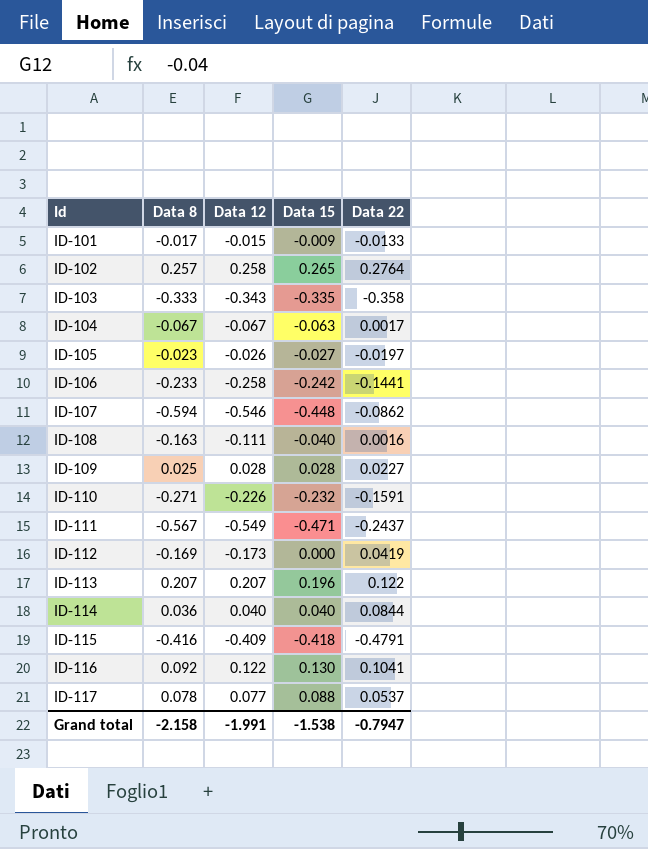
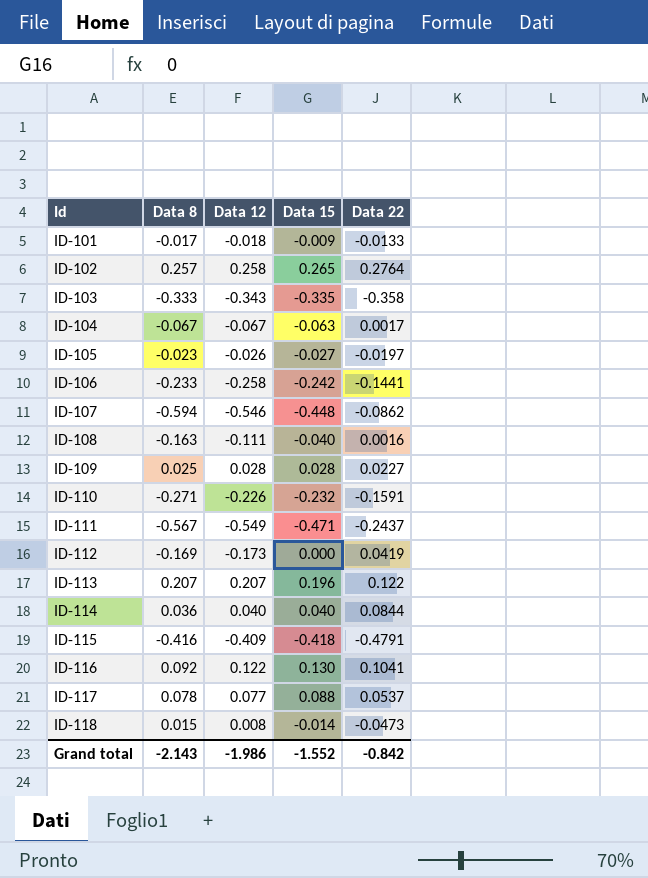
ID-101 | Data 12: -0.015 -> -0.018
row ID-118: none -> 0.015 | 0.008 | -0.014 | -0.0473
Grand total | Data 8: -2.158 -> -2.143
Grand total | Data 12: -1.991 -> -1.986
Grand total | Data 15: -1.538 -> -1.552
Grand total | Data 22: -0.7947 -> -0.842

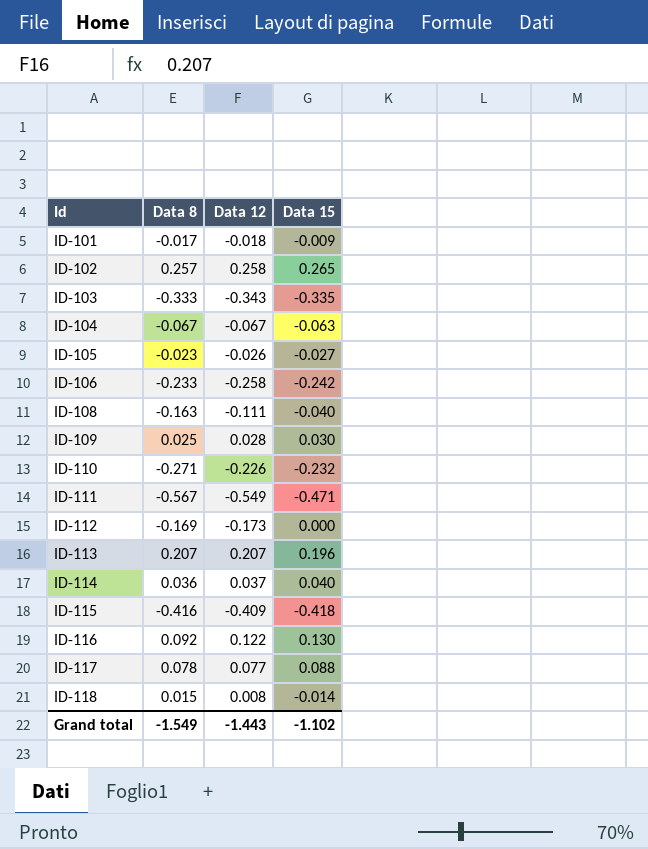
column Data 22 | position: 5 -> none
row ID-107: -0.594 | -0.546 | -0.448 | -0.0862 -> none
ID-109 | Data 15: 0.028 -> 0.030
ID-114 | Data 12: 0.040 -> 0.037
Grand total | Data 8: -2.143 -> -1.549
Grand total | Data 12: -1.986 -> -1.443
Grand total | Data 15: -1.552 -> -1.102

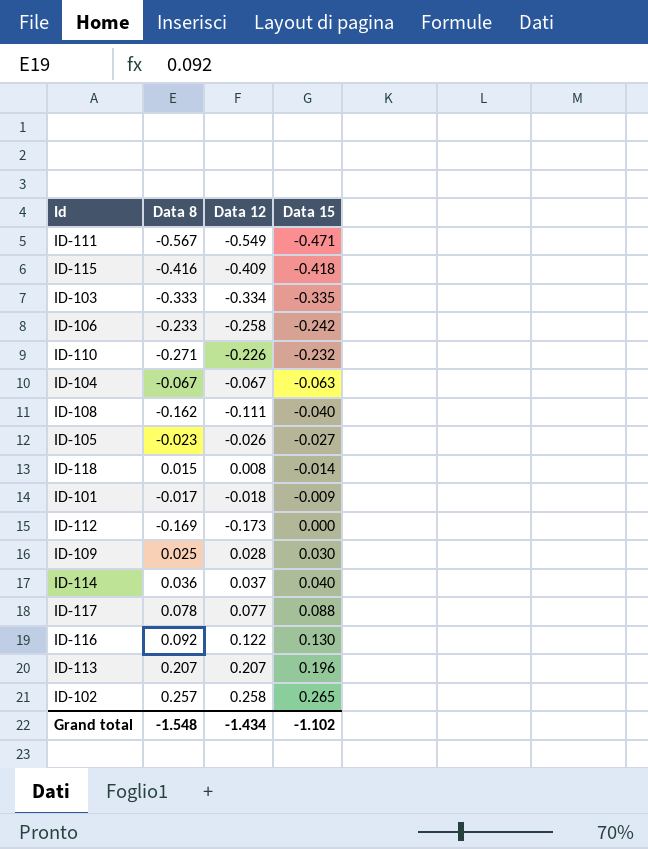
row order: Id ascending -> Data 15 ascending
ID-103 | Data 12: -0.343 -> -0.334
ID-108 | Data 8: -0.163 -> -0.162
Grand total | Data 8: -1.549 -> -1.548
Grand total | Data 12: -1.443 -> -1.434

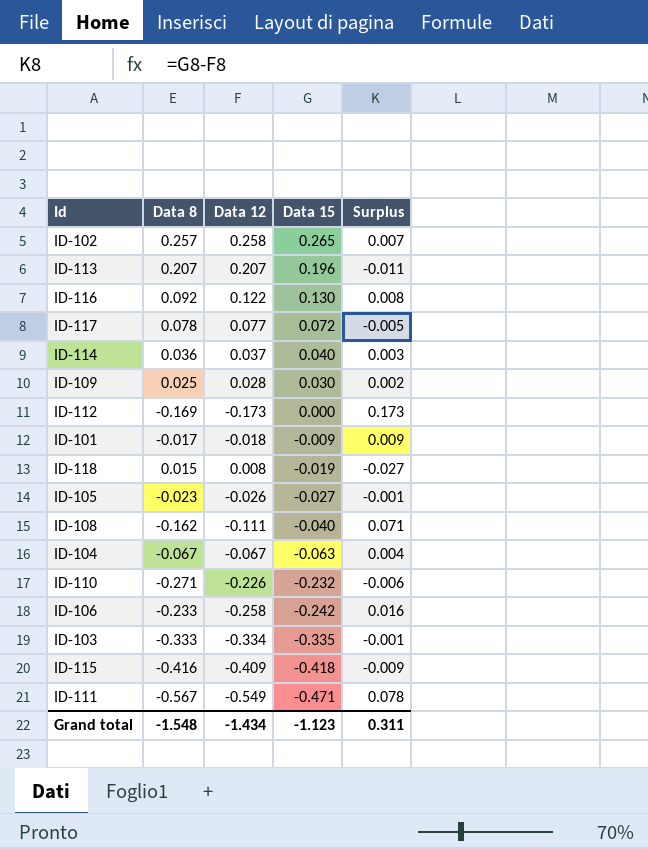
row order: Data 15 ascending -> Data 15 descending
column Surplus | formula: none -> [Data 15] - [Data 12]
ID-117 | Data 15: 0.088 -> 0.072
ID-118 | Data 15: -0.014 -> -0.019
Grand total | Data 15: -1.102 -> -1.123

